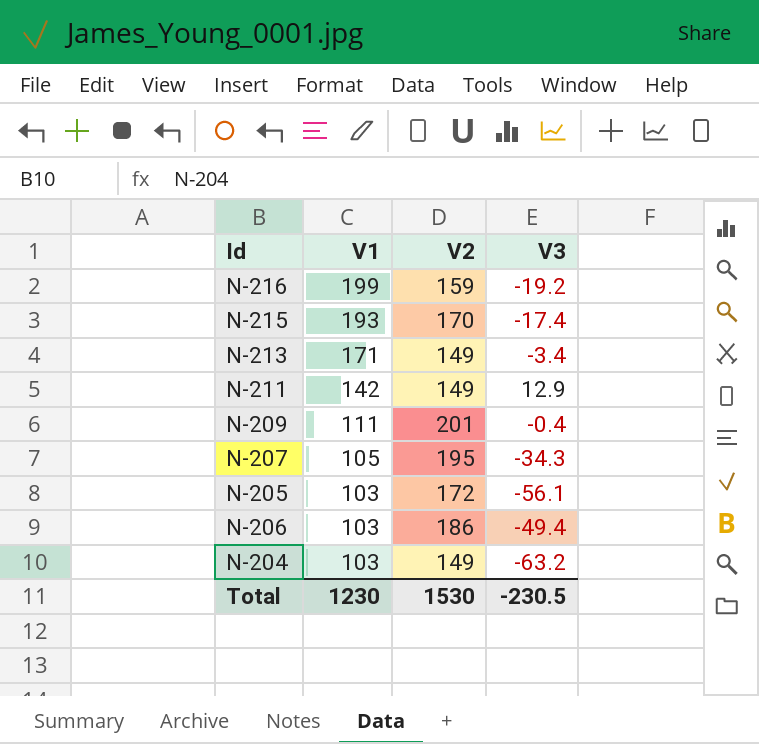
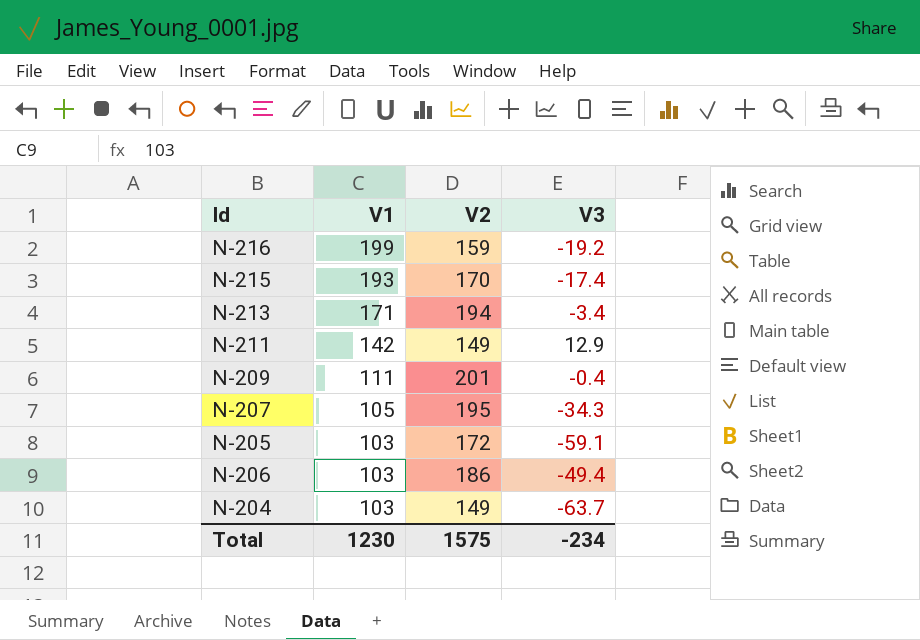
N-213 | V2: 149 -> 194
N-205 | V3: -56.1 -> -59.1
N-204 | V3: -63.2 -> -63.7
Total | V2: 1530 -> 1575
Total | V3: -230.5 -> -234

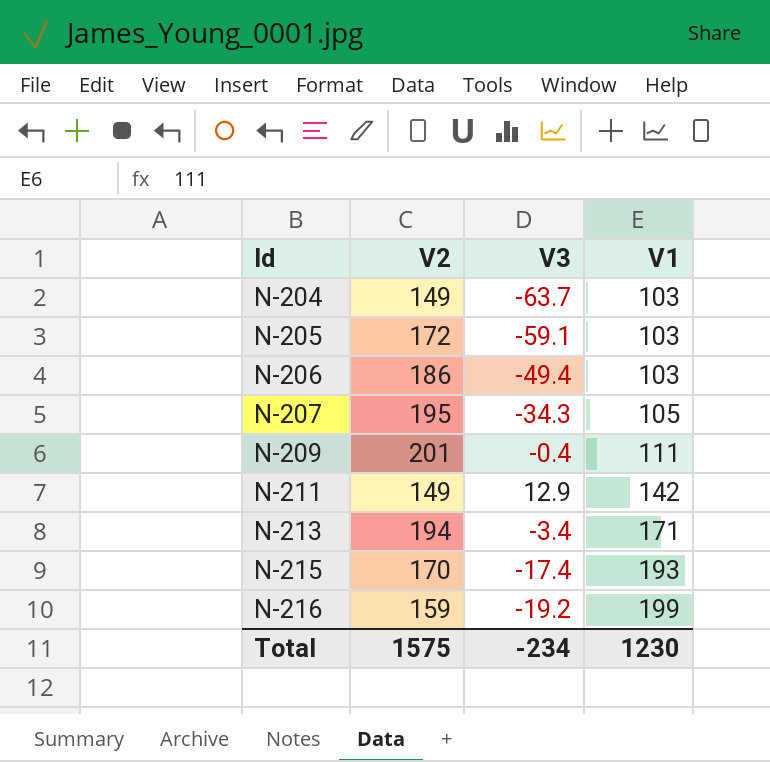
row order: V1 descending -> Id ascending
column V1 | position: 2 -> 4

